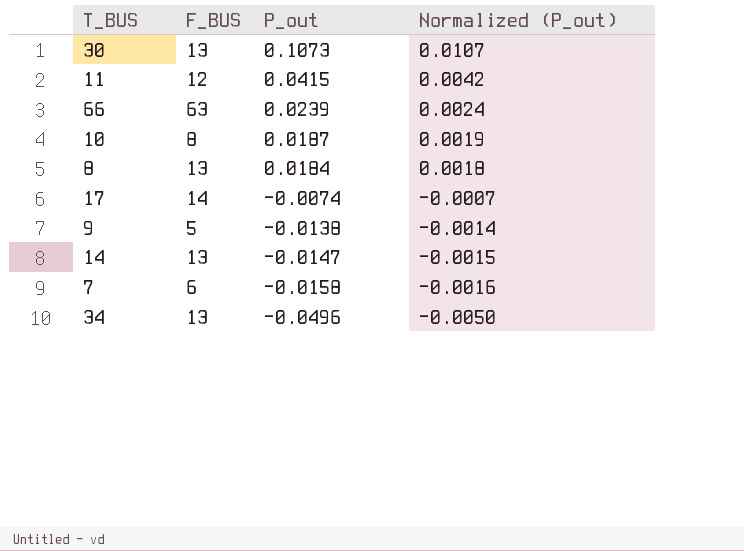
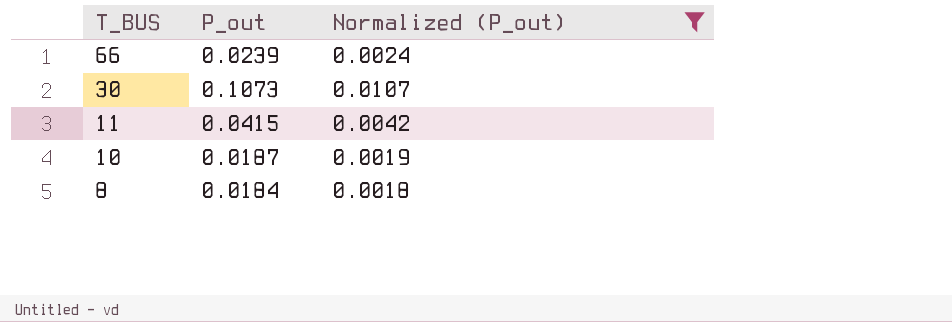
filter: none -> Normalized (P_out) >= 0.0018
row order: P_out descending -> T_BUS descending
column F_BUS | position: 2 -> none

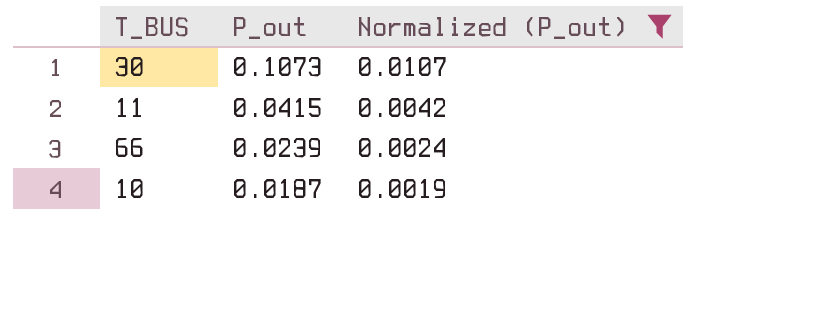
row order: T_BUS descending -> P_out descending
row 8: 0.0184 | 0.0018 -> none

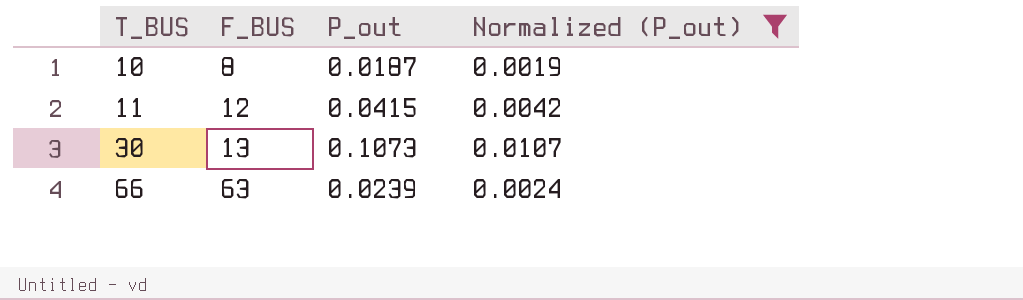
row order: P_out descending -> T_BUS ascending
column F_BUS | position: none -> 2

